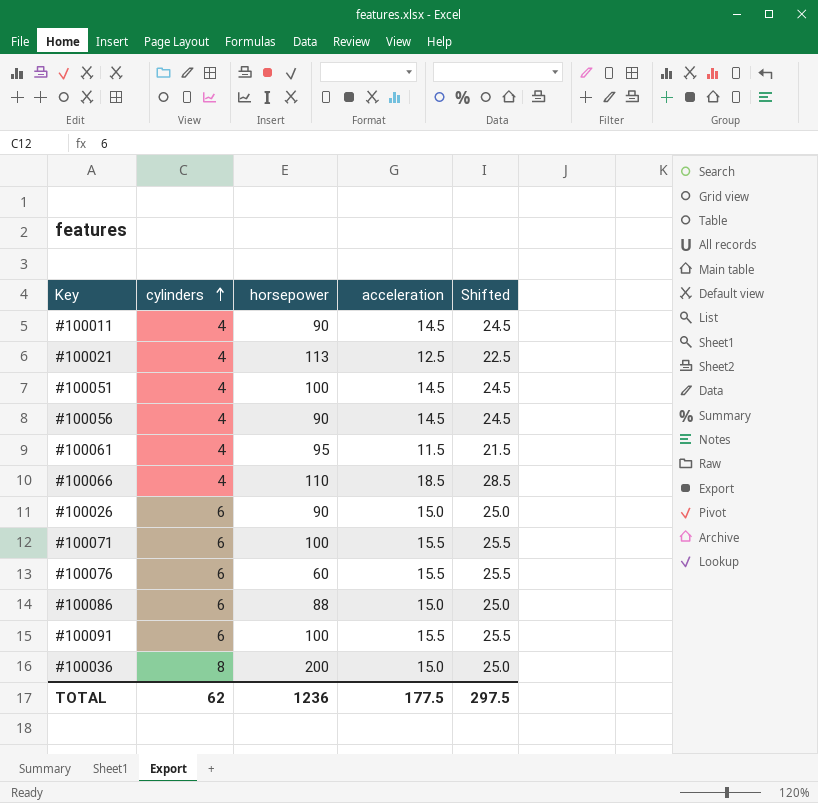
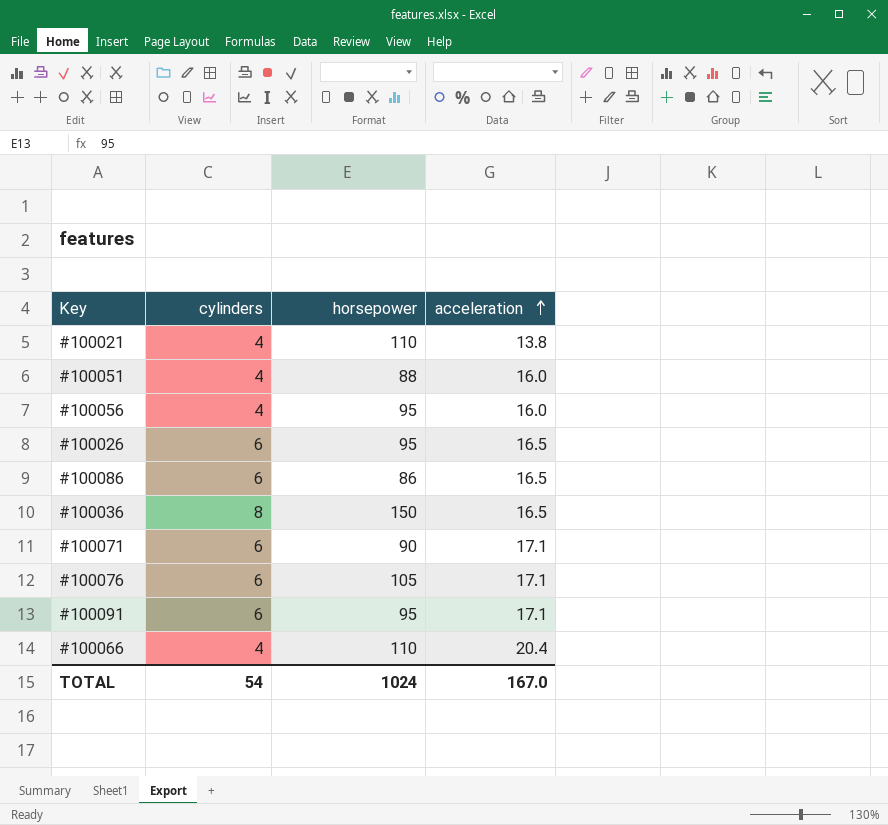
row order: cylinders ascending -> acceleration ascending
column Shifted | formula: [acceleration] + 10 -> none
row #100011: 4 | 90 | 14.5 | 24.5 -> none
row #100061: 4 | 95 | 11.5 | 21.5 -> none
#100021 | horsepower: 113 -> 110
#100021 | acceleration: 12.5 -> 13.8
#100051 | horsepower: 100 -> 88
#100051 | acceleration: 14.5 -> 16.0
#100056 | horsepower: 90 -> 95
#100056 | acceleration: 14.5 -> 16.0
#100026 | horsepower: 90 -> 95
#100026 | acceleration: 15.0 -> 16.5
#100086 | horsepower: 88 -> 86
#100086 | acceleration: 15.0 -> 16.5
#100036 | horsepower: 200 -> 150
#100036 | acceleration: 15.0 -> 16.5
#100071 | horsepower: 100 -> 90
#100071 | acceleration: 15.5 -> 17.1
#100076 | horsepower: 60 -> 105
#100076 | acceleration: 15.5 -> 17.1
#100091 | horsepower: 100 -> 95
#100091 | acceleration: 15.5 -> 17.1
#100066 | acceleration: 18.5 -> 20.4
TOTAL | cylinders: 62 -> 54
TOTAL | horsepower: 1236 -> 1024
TOTAL | acceleration: 177.5 -> 167.0

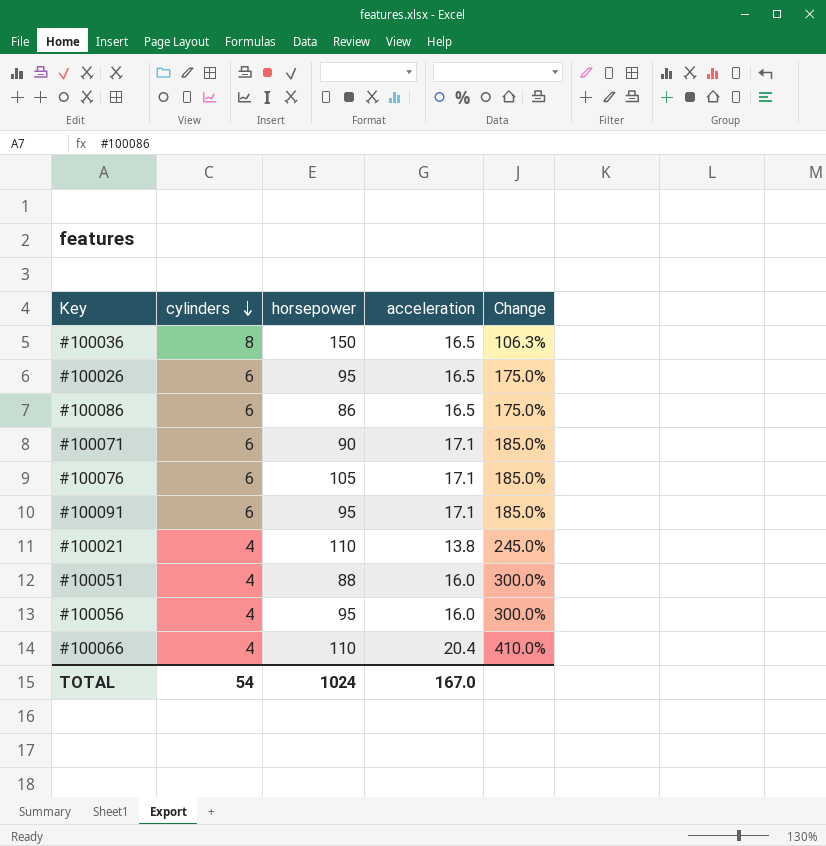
row order: acceleration ascending -> cylinders descending
column Change | formula: none -> ([acceleration] - [cylinders]) / [cylinders]

